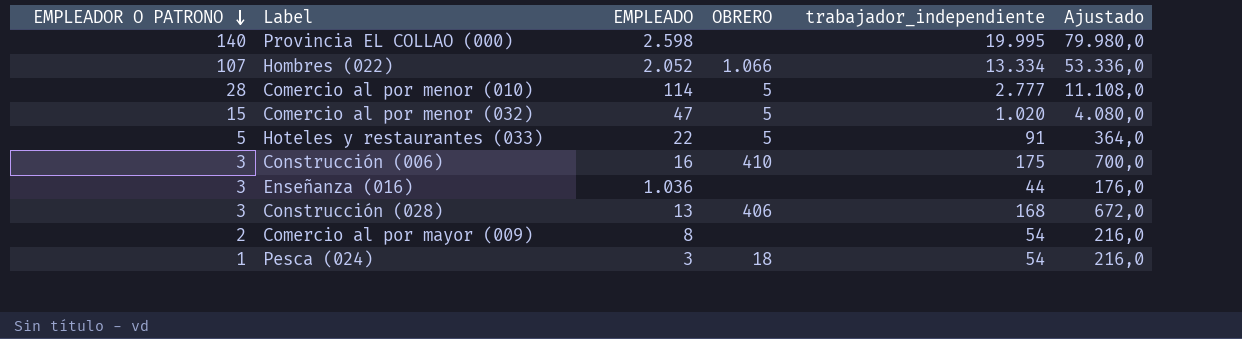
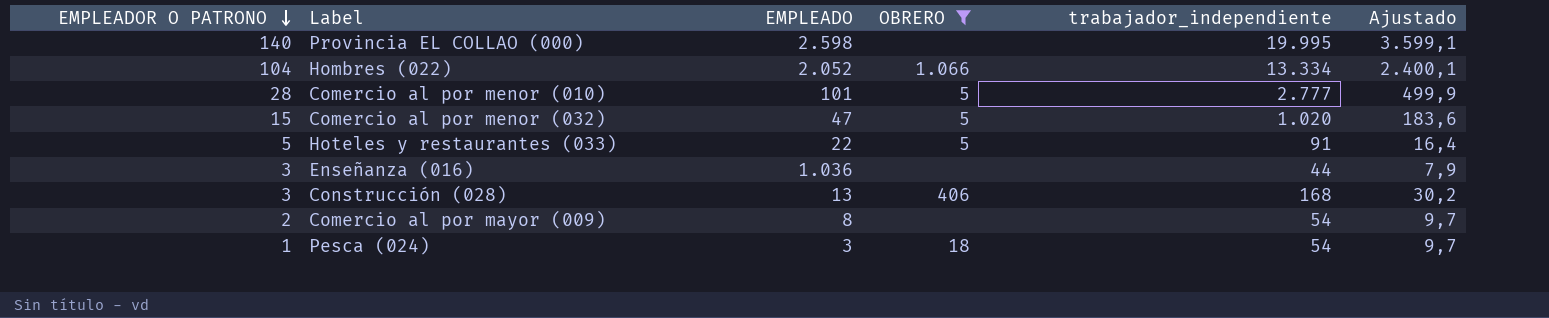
filter: none -> OBRERO != 410
column Ajustado | formula: [trabajador_independiente] * 4 -> [trabajador_independiente] * 0,18
Hombres (022) | EMPLEADOR O PATRONO: 107 -> 104
Comercio al por menor (010) | EMPLEADO: 114 -> 101

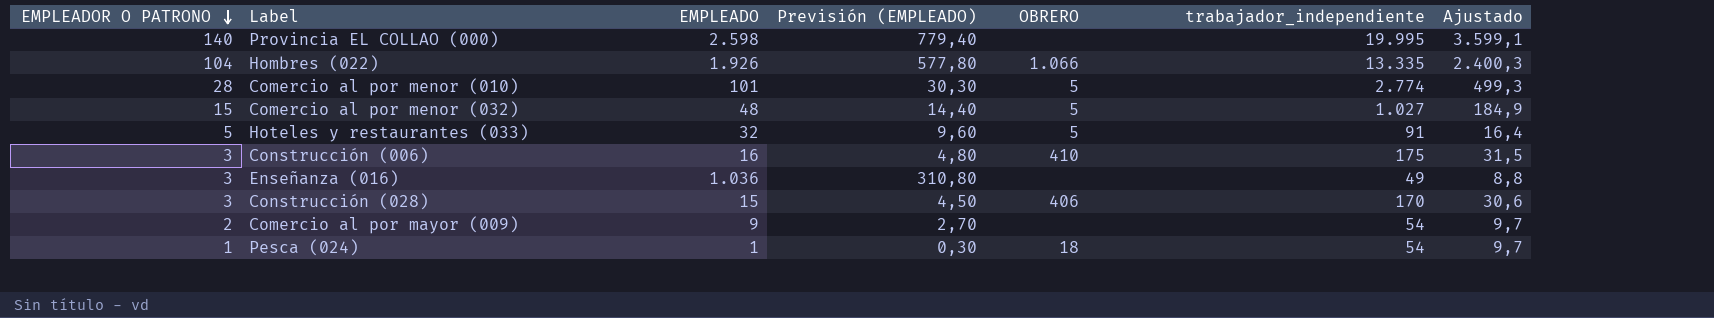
filter: OBRERO != 410 -> none
column Previsión (EMPLEADO) | formula: none -> [EMPLEADO] * 0,3
Hombres (022) | EMPLEADO: 2.052 -> 1.926
Hombres (022) | trabajador_independiente: 13.334 -> 13.335
Hombres (022) | Ajustado: 2.400,1 -> 2.400,3
Comercio al por menor (010) | trabajador_independiente: 2.777 -> 2.774
Comercio al por menor (010) | Ajustado: 499,9 -> 499,3
Comercio al por menor (032) | EMPLEADO: 47 -> 48
Comercio al por menor (032) | trabajador_independiente: 1.020 -> 1.027
Comercio al por menor (032) | Ajustado: 183,6 -> 184,9
Hoteles y restaurantes (033) | EMPLEADO: 22 -> 32
Enseñanza (016) | trabajador_independiente: 44 -> 49
Enseñanza (016) | Ajustado: 7,9 -> 8,8
Construcción (028) | EMPLEADO: 13 -> 15
Construcción (028) | trabajador_independiente: 168 -> 170
Construcción (028) | Ajustado: 30,2 -> 30,6
Comercio al por mayor (009) | EMPLEADO: 8 -> 9
Pesca (024) | EMPLEADO: 3 -> 1

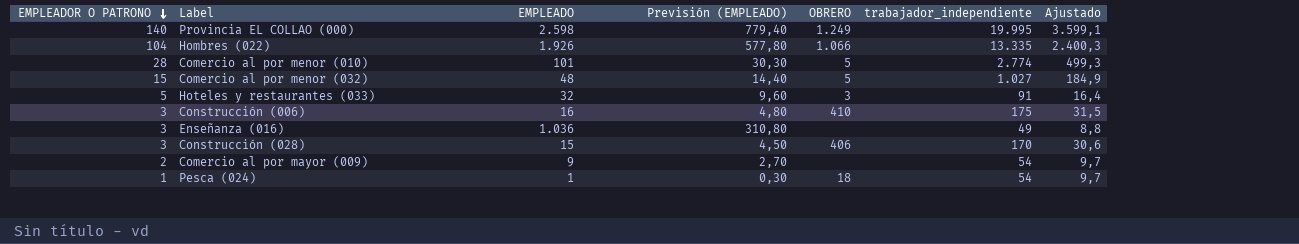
Provincia EL COLLAO (000) | OBRERO: none -> 1.249
Hoteles y restaurantes (033) | OBRERO: 5 -> 3

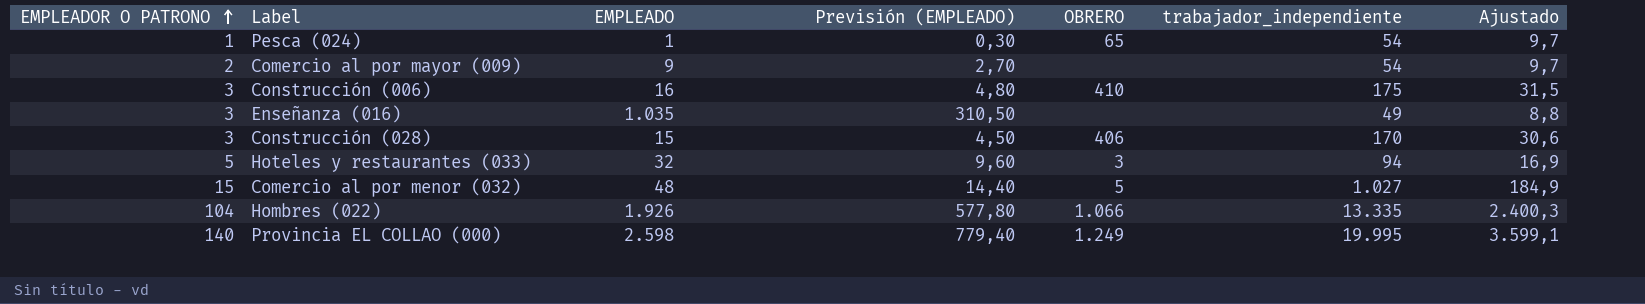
row order: EMPLEADOR O PATRONO descending -> EMPLEADOR O PATRONO ascending
row Comercio al por menor (010): 28 | 101 | 30,30 | 5 | 2.774 | 499,3 -> none
Pesca (024) | OBRERO: 18 -> 65
Enseñanza (016) | EMPLEADO: 1.036 -> 1.035
Enseñanza (016) | Previsión (EMPLEADO): 310,80 -> 310,50
Hoteles y restaurantes (033) | trabajador_independiente: 91 -> 94
Hoteles y restaurantes (033) | Ajustado: 16,4 -> 16,9

